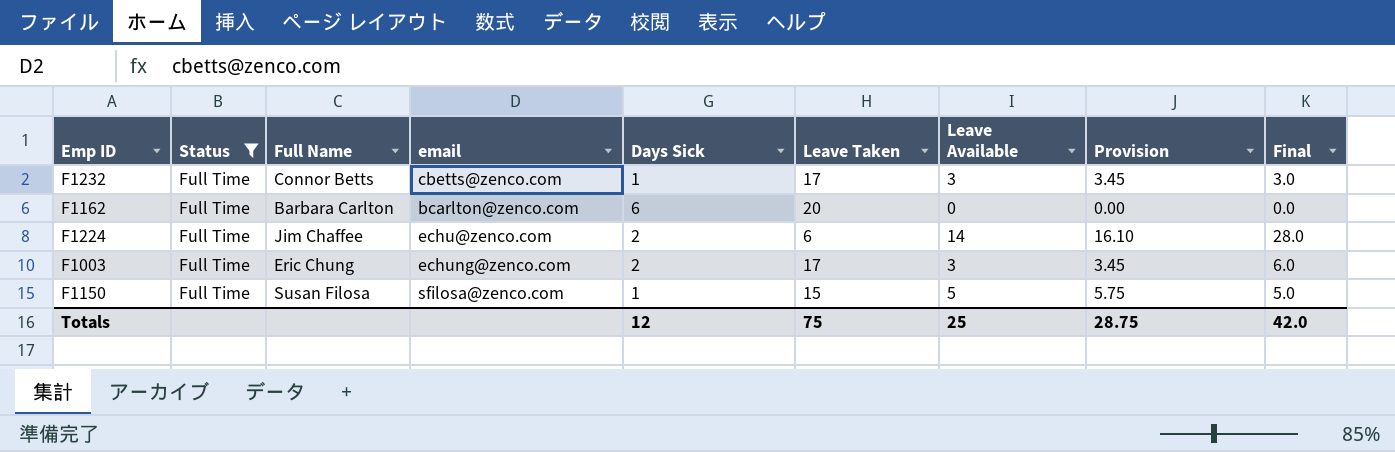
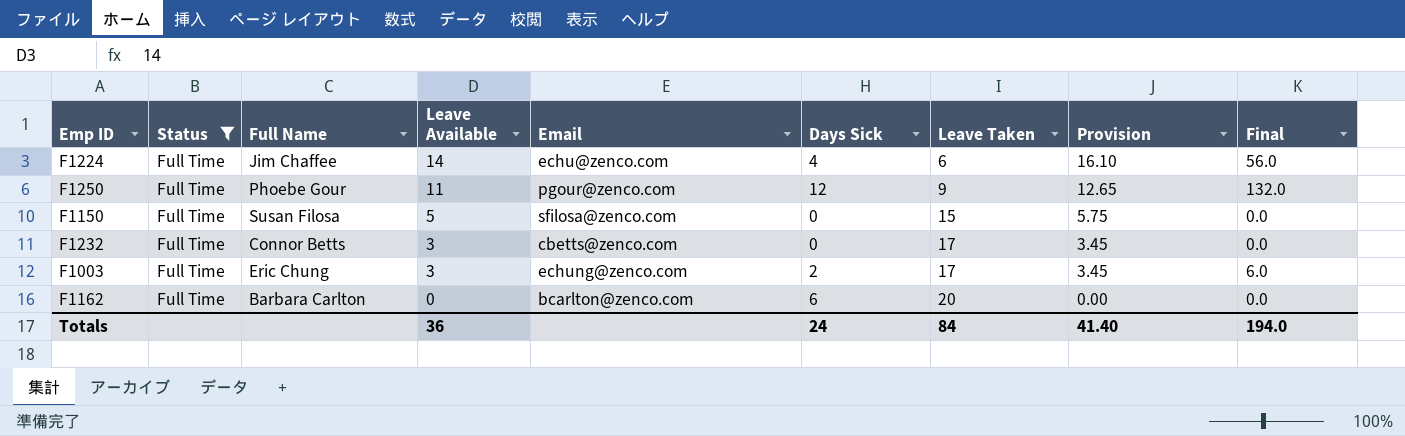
row order: none -> Leave Available descending
column Leave Available | position: 7 -> 4
column name: email -> Email
F1224 | Days Sick: 2 -> 4
F1224 | Final: 28.0 -> 56.0
row F1250: none -> Full Time | Phoebe Gour | 11 | pgour@zenco.com | 12 | 9 | 12.65 | 132.0
F1150 | Days Sick: 1 -> 0
F1150 | Final: 5.0 -> 0.0
F1232 | Days Sick: 1 -> 0
F1232 | Final: 3.0 -> 0.0
Totals | Leave Available: 25 -> 36
Totals | Days Sick: 12 -> 24
Totals | Leave Taken: 75 -> 84
Totals | Provision: 28.75 -> 41.40
Totals | Final: 42.0 -> 194.0

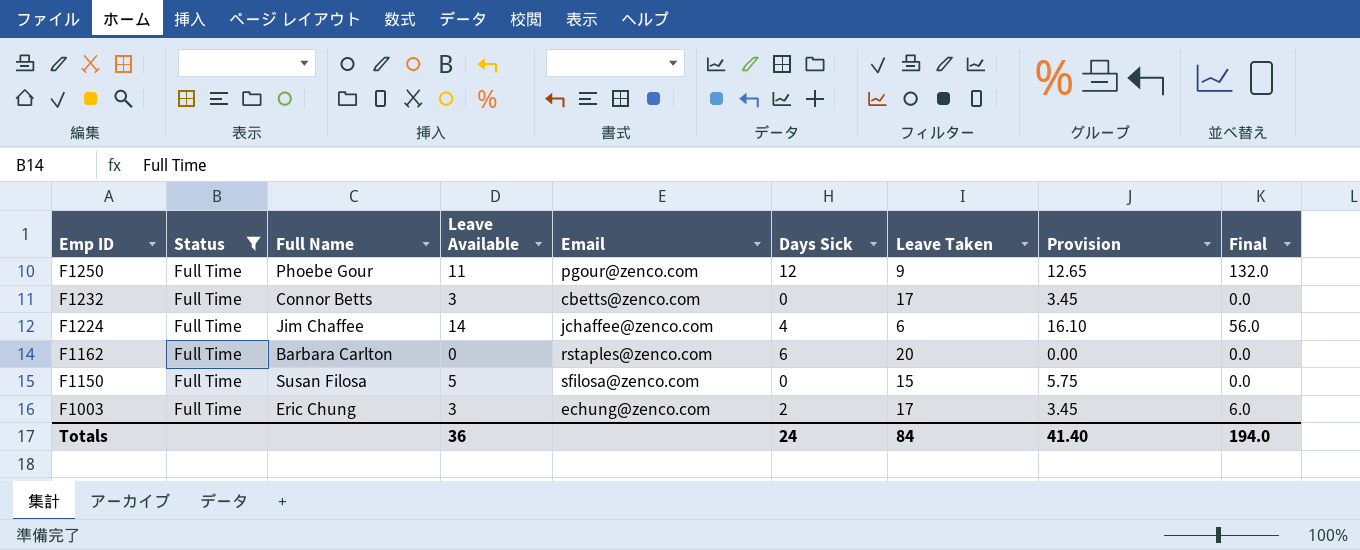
row order: Leave Available descending -> Emp ID descending
F1224 | Email: echu@zenco.com -> jchaffee@zenco.com
F1162 | Email: bcarlton@zenco.com -> rstaples@zenco.com

